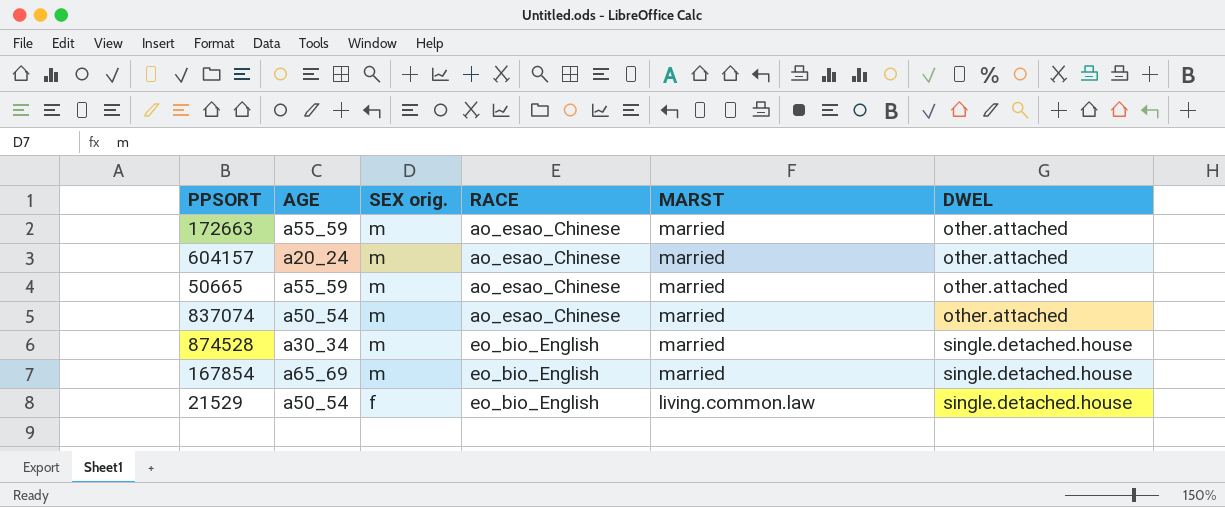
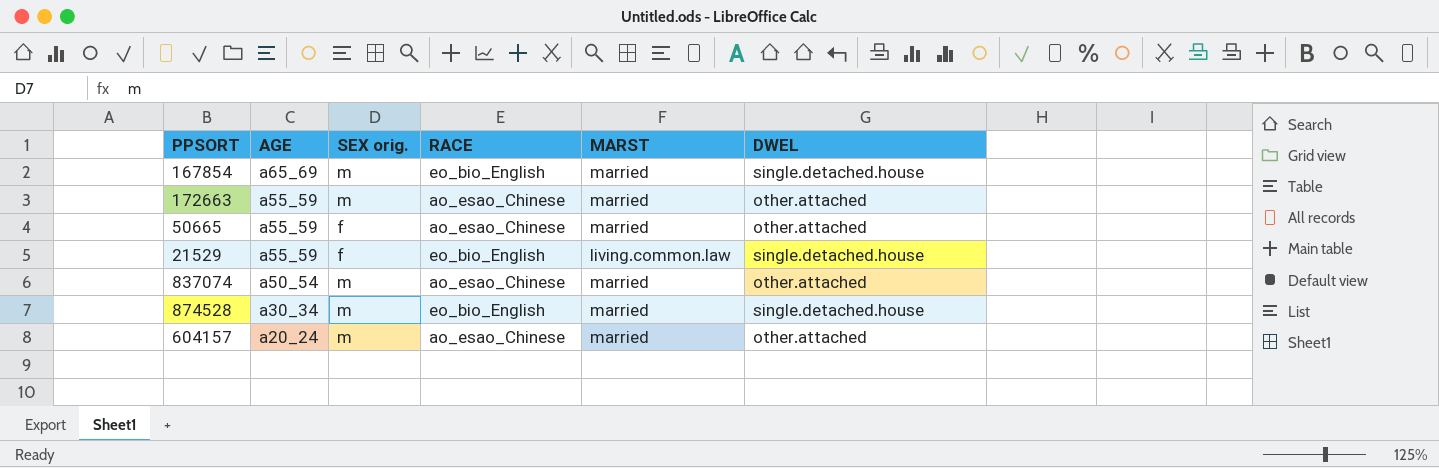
row order: SEX orig. descending -> AGE descending
50665 | SEX orig.: m -> f
21529 | AGE: a50_54 -> a55_59

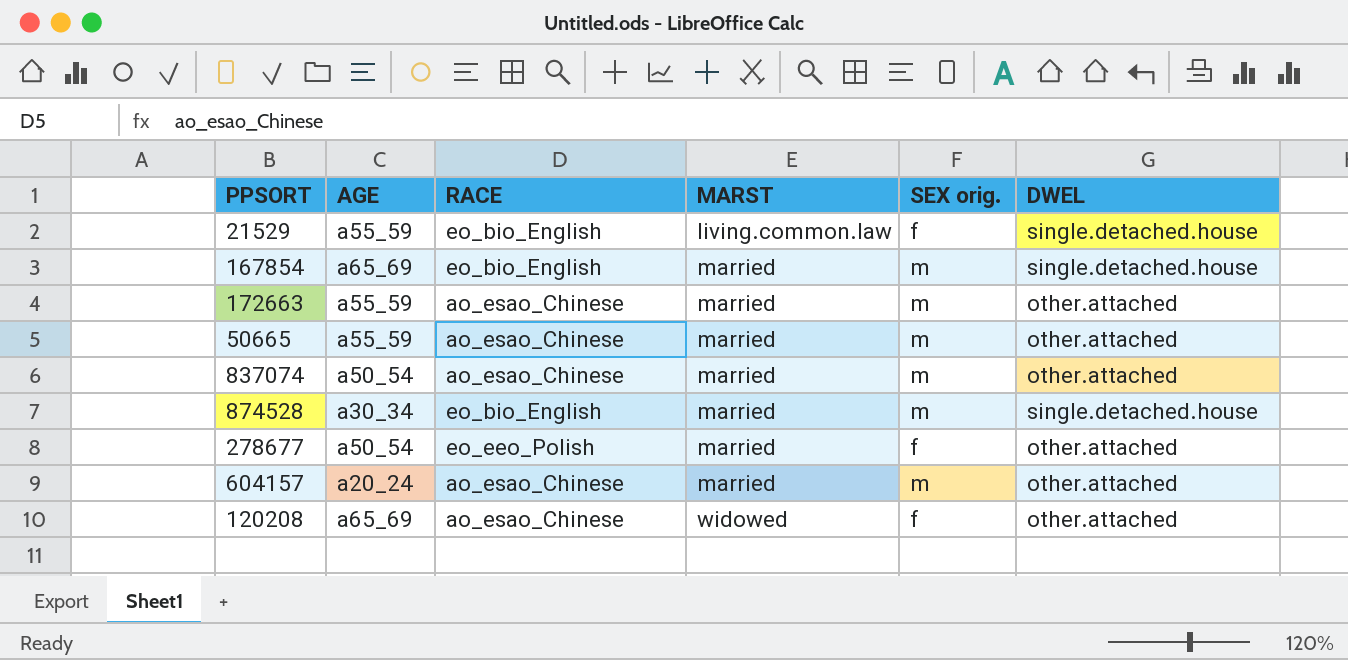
row order: AGE descending -> MARST ascending
column SEX orig. | position: 3 -> 5
50665 | SEX orig.: f -> m
row 278677: none -> a50_54 | eo_eeo_Polish | married | f | other.attached
row 120208: none -> a65_69 | ao_esao_Chinese | widowed | f | other.attached

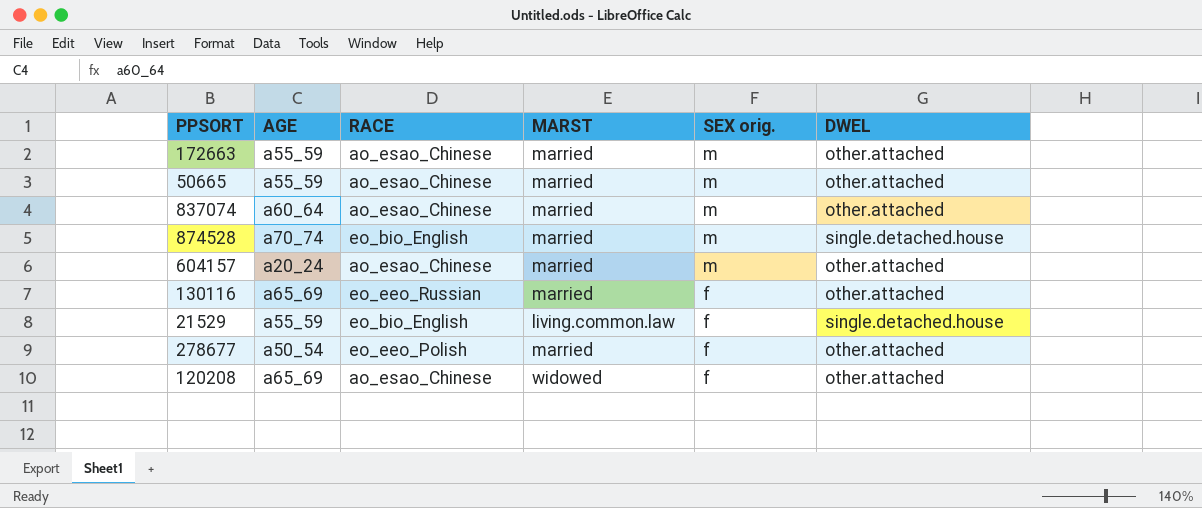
row order: MARST ascending -> SEX orig. descending
row 167854: a65_69 | eo_bio_English | married | m | single.detached.house -> none
837074 | AGE: a50_54 -> a60_64
874528 | AGE: a30_34 -> a70_74
row 130116: none -> a65_69 | eo_eeo_Russian | married | f | other.attached

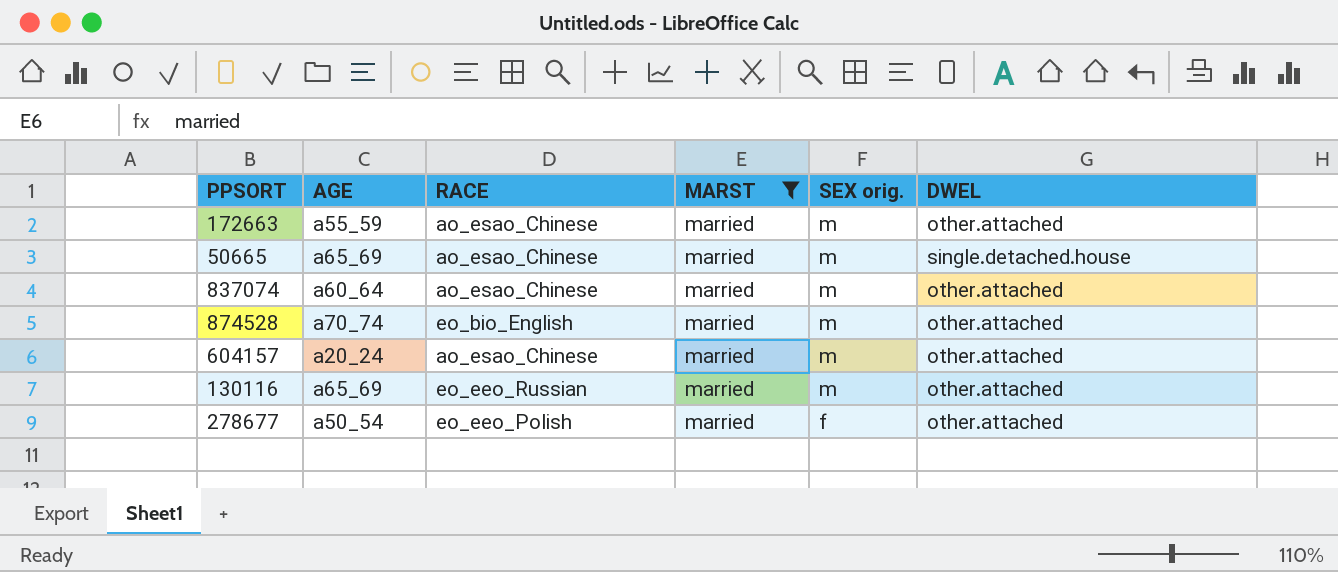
filter: none -> MARST = married
50665 | AGE: a55_59 -> a65_69
50665 | DWEL: other.attached -> single.detached.house
874528 | DWEL: single.detached.house -> other.attached
130116 | SEX orig.: f -> m

